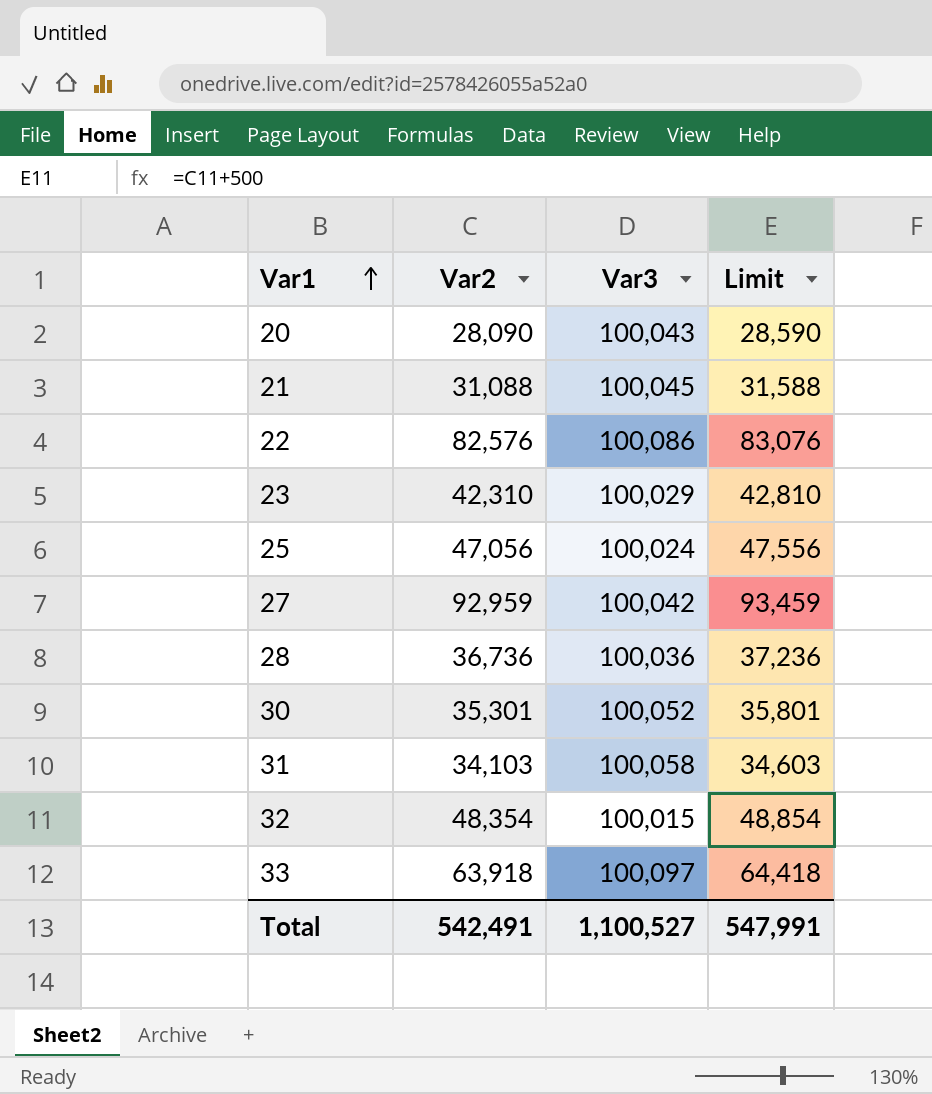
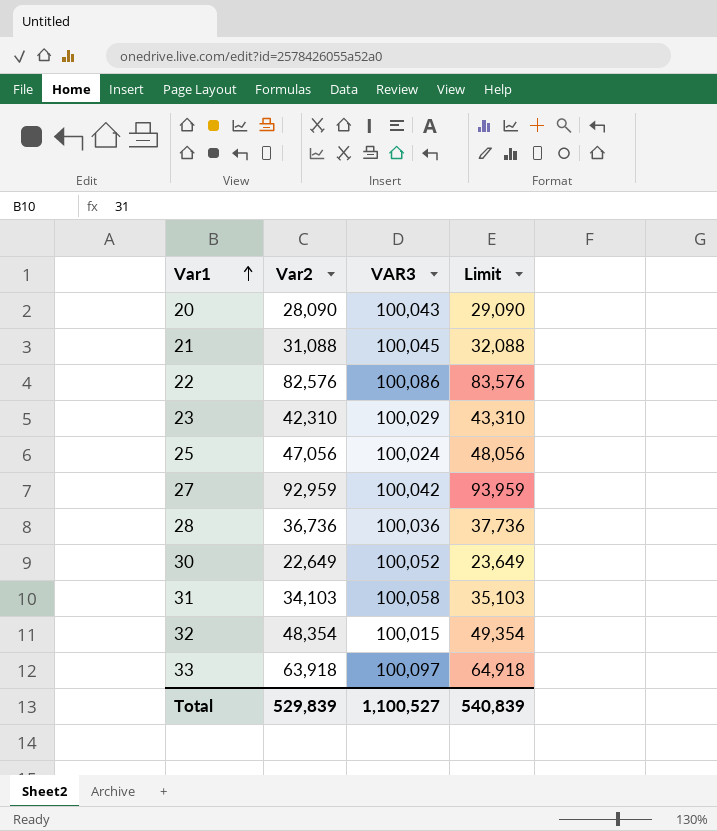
column name: Var3 -> VAR3
column Limit | formula: [Var2] + 500 -> [Var2] + 1000
30 | Var2: 35,301 -> 22,649
Total | Var2: 542,491 -> 529,839
Total | Limit: 547,991 -> 540,839

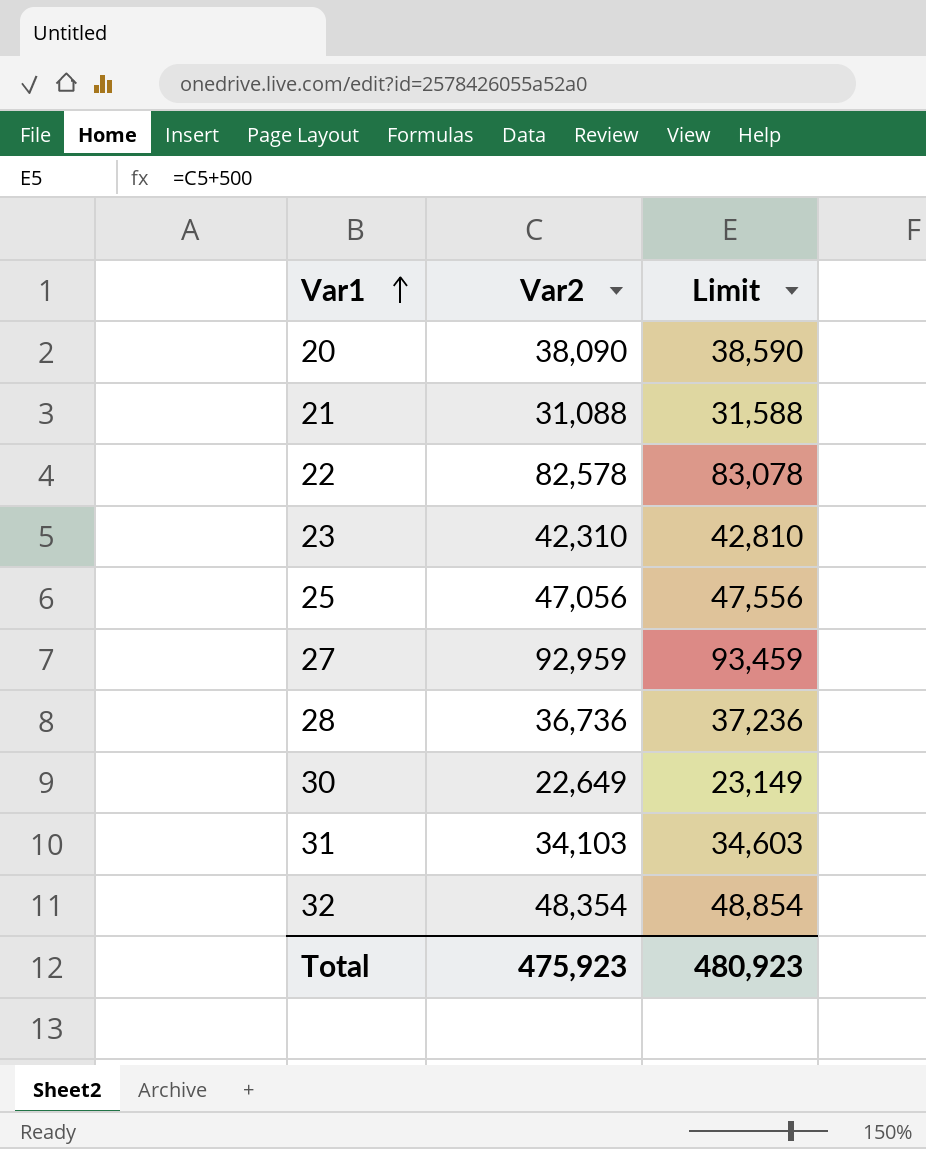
column VAR3 | position: 3 -> none
column Limit | formula: [Var2] + 1000 -> [Var2] + 500
row 33: 63,918 | 100,097 | 64,918 -> none
20 | Var2: 28,090 -> 38,090
22 | Var2: 82,576 -> 82,578
Total | Var2: 529,839 -> 475,923
Total | Limit: 540,839 -> 480,923

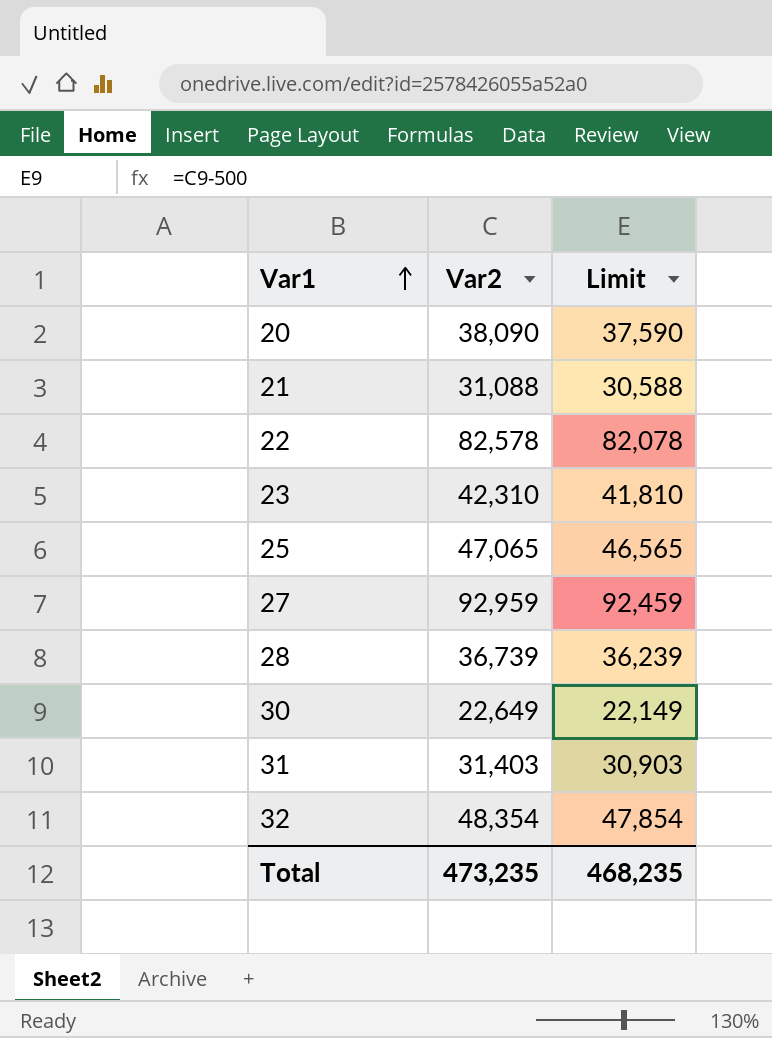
column Limit | formula: [Var2] + 500 -> [Var2] - 500
25 | Var2: 47,056 -> 47,065
28 | Var2: 36,736 -> 36,739
31 | Var2: 34,103 -> 31,403
Total | Var2: 475,923 -> 473,235
Total | Limit: 480,923 -> 468,235

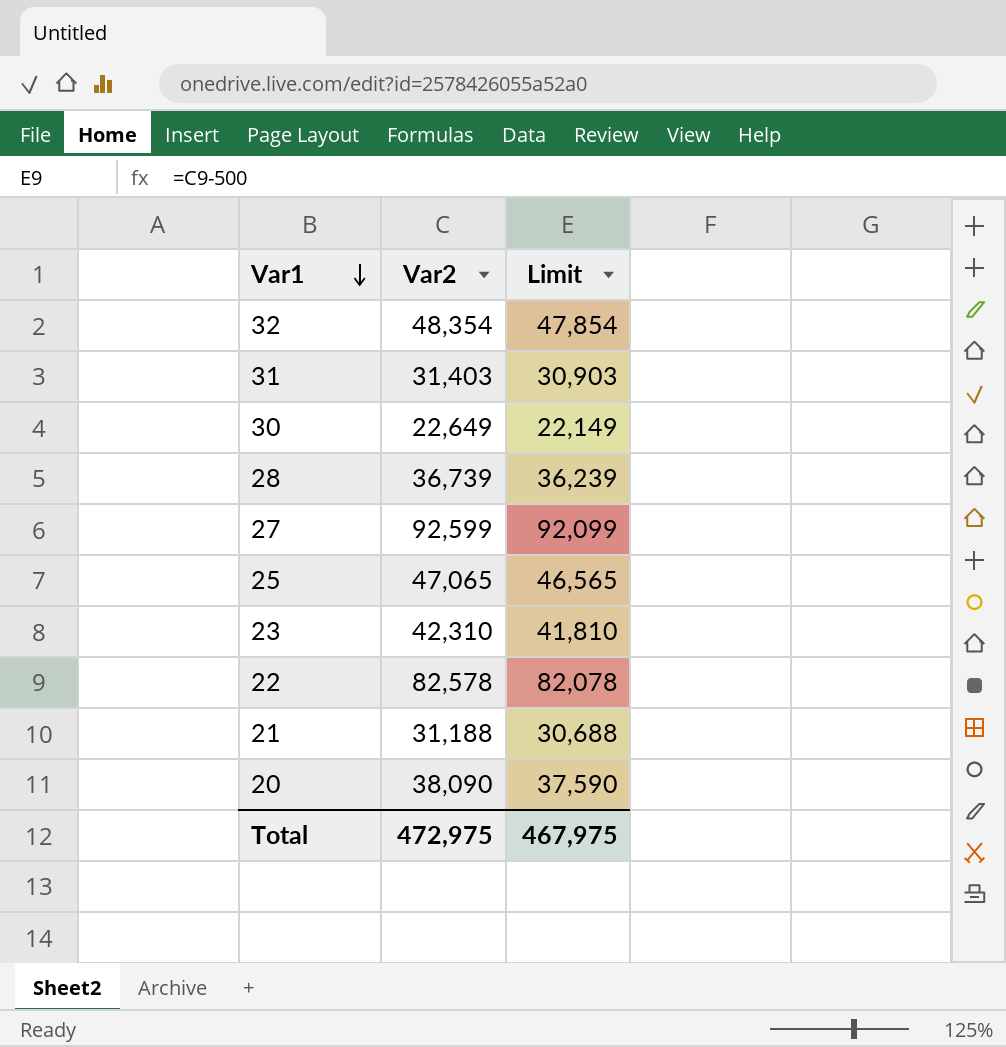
row order: Var1 ascending -> Var1 descending
27 | Var2: 92,959 -> 92,599
27 | Limit: 92,459 -> 92,099
21 | Var2: 31,088 -> 31,188
21 | Limit: 30,588 -> 30,688
Total | Var2: 473,235 -> 472,975
Total | Limit: 468,235 -> 467,975

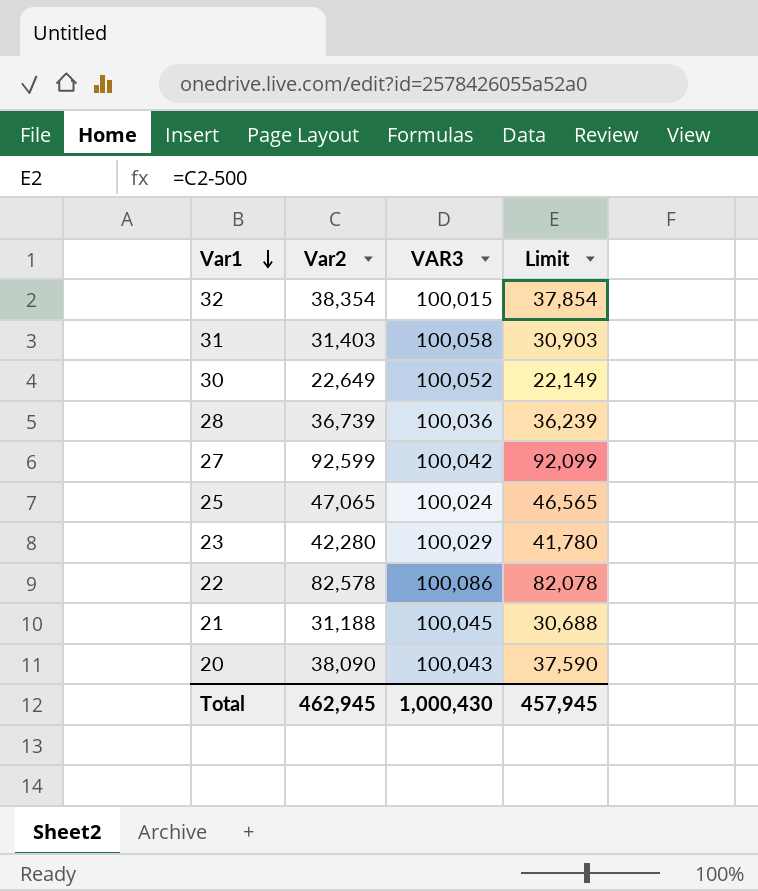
column VAR3 | position: none -> 3
32 | Var2: 48,354 -> 38,354
32 | Limit: 47,854 -> 37,854
23 | Var2: 42,310 -> 42,280
23 | Limit: 41,810 -> 41,780
Total | Var2: 472,975 -> 462,945
Total | Limit: 467,975 -> 457,945

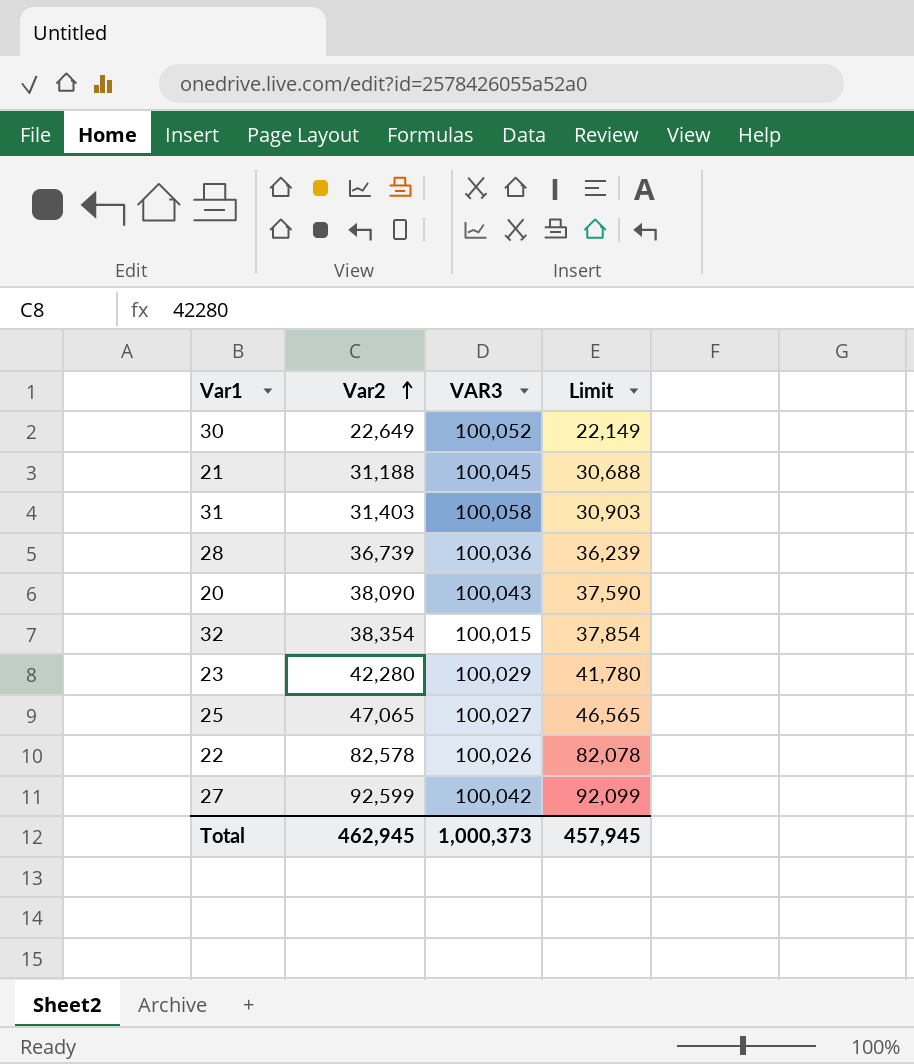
row order: Var1 descending -> Var2 ascending
25 | VAR3: 100,024 -> 100,027
22 | VAR3: 100,086 -> 100,026
Total | VAR3: 1,000,430 -> 1,000,373

